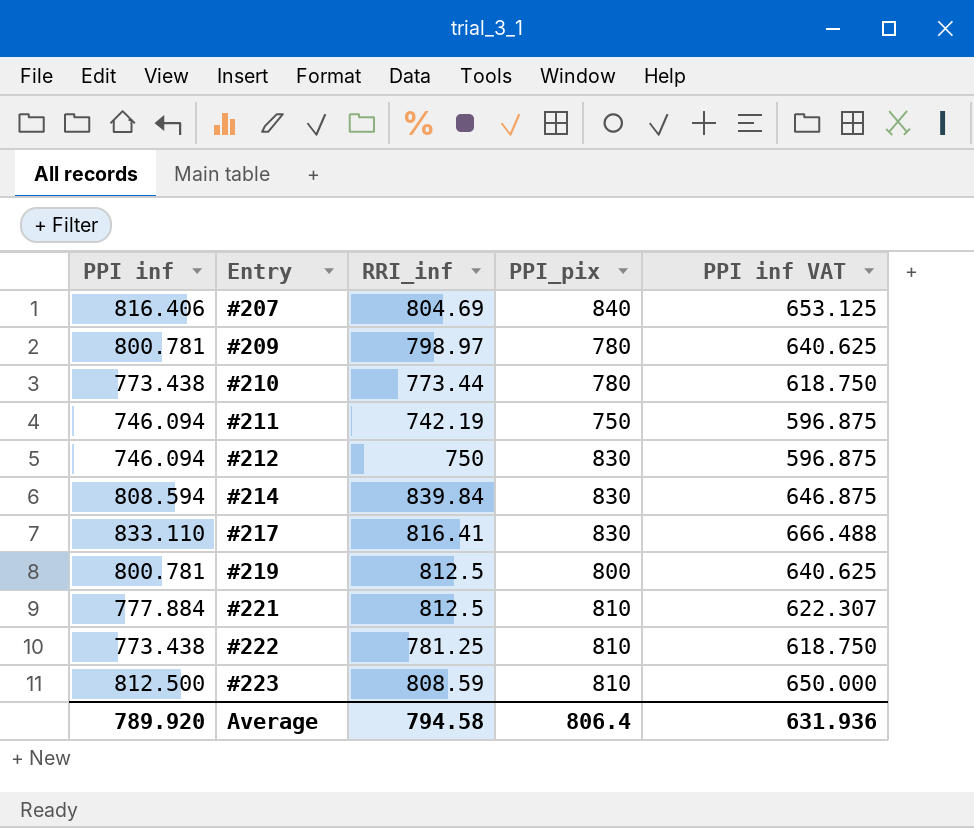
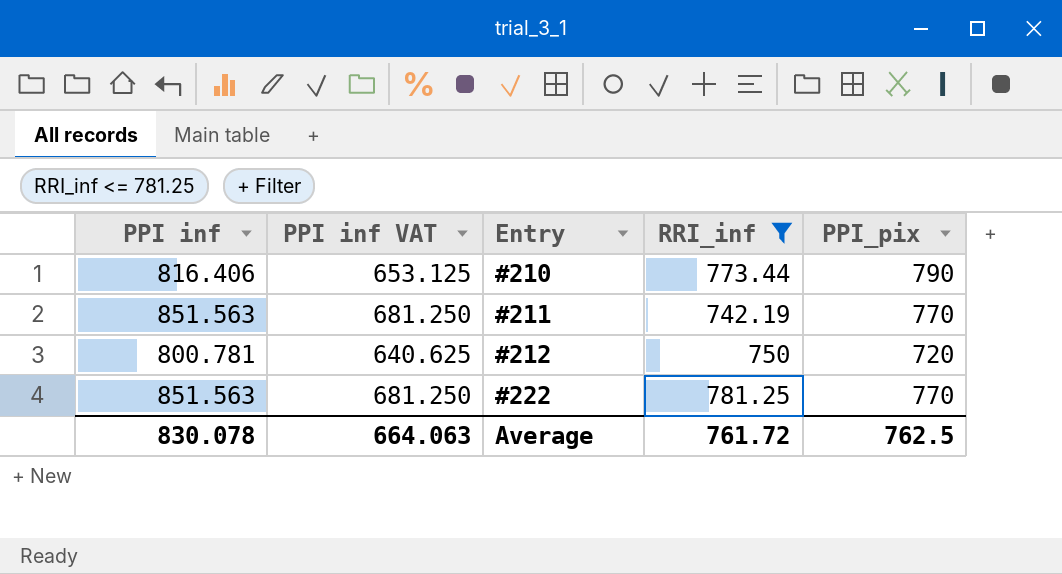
filter: none -> RRI_inf <= 781.25
column PPI inf VAT | position: 5 -> 2
#210 | PPI inf: 773.438 -> 816.406
#210 | PPI inf VAT: 618.750 -> 653.125
#210 | PPI_pix: 780 -> 790
#211 | PPI inf: 746.094 -> 851.563
#211 | PPI inf VAT: 596.875 -> 681.250
#211 | PPI_pix: 750 -> 770
#212 | PPI inf: 746.094 -> 800.781
#212 | PPI inf VAT: 596.875 -> 640.625
#212 | PPI_pix: 830 -> 720
#222 | PPI inf: 773.438 -> 851.563
#222 | PPI inf VAT: 618.750 -> 681.250
#222 | PPI_pix: 810 -> 770
Average | PPI inf: 789.920 -> 830.078
Average | PPI inf VAT: 631.936 -> 664.063
Average | RRI_inf: 794.58 -> 761.72
Average | PPI_pix: 806.4 -> 762.5

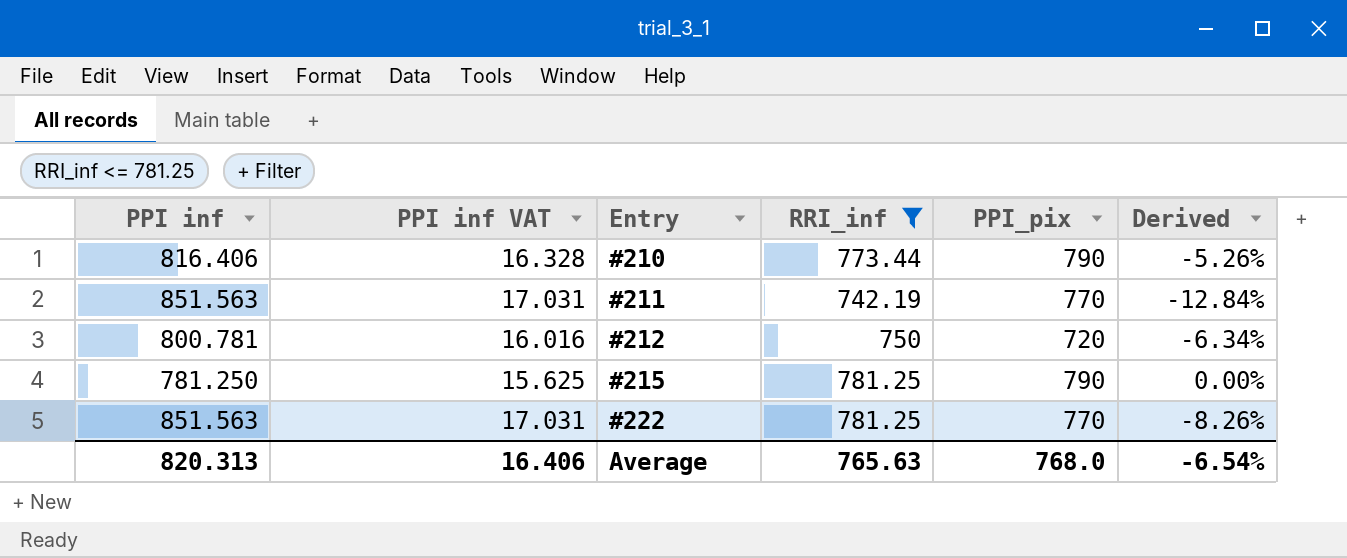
column PPI inf VAT | formula: [PPI inf] * 0.8 -> [PPI inf] * 0.02
column Derived | formula: none -> ([RRI_inf] - [PPI inf]) / [PPI inf]
row #215: none -> 781.250 | 15.625 | 781.25 | 790 | 0.00%
Average | PPI inf: 830.078 -> 820.313
Average | PPI inf VAT: 664.063 -> 16.406
Average | RRI_inf: 761.72 -> 765.63
Average | PPI_pix: 762.5 -> 768.0

